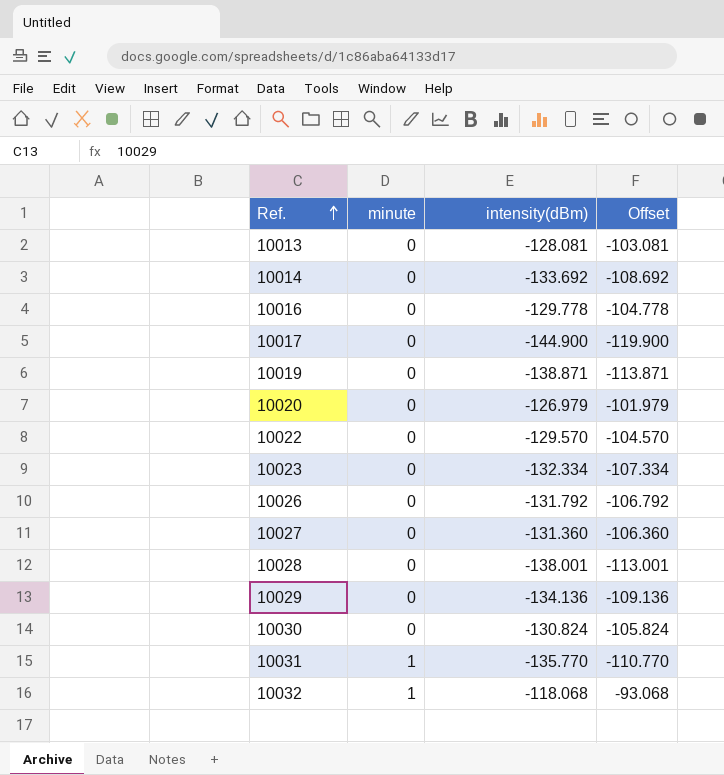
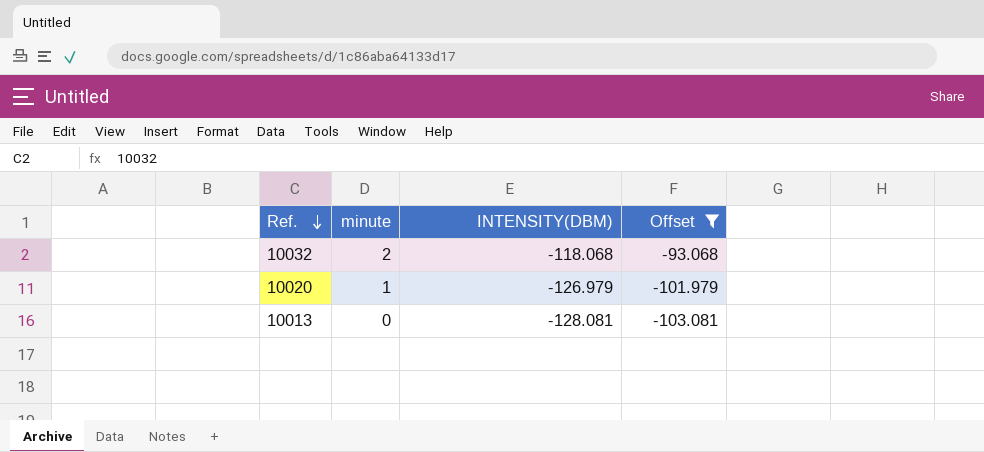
filter: none -> Offset >= -103.081
row order: Ref. ascending -> Ref. descending
column name: intensity(dBm) -> INTENSITY(DBM)
10032 | minute: 1 -> 2
10020 | minute: 0 -> 1

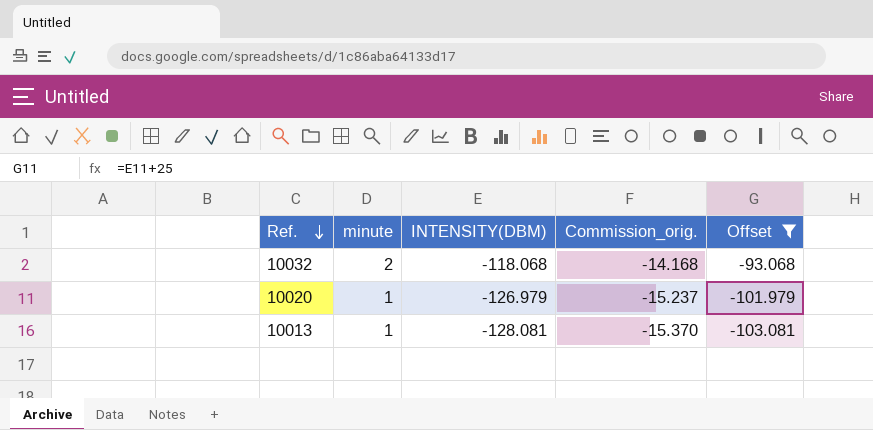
column Commission_orig. | formula: none -> [INTENSITY(DBM)] * 0.12
10013 | minute: 0 -> 1

